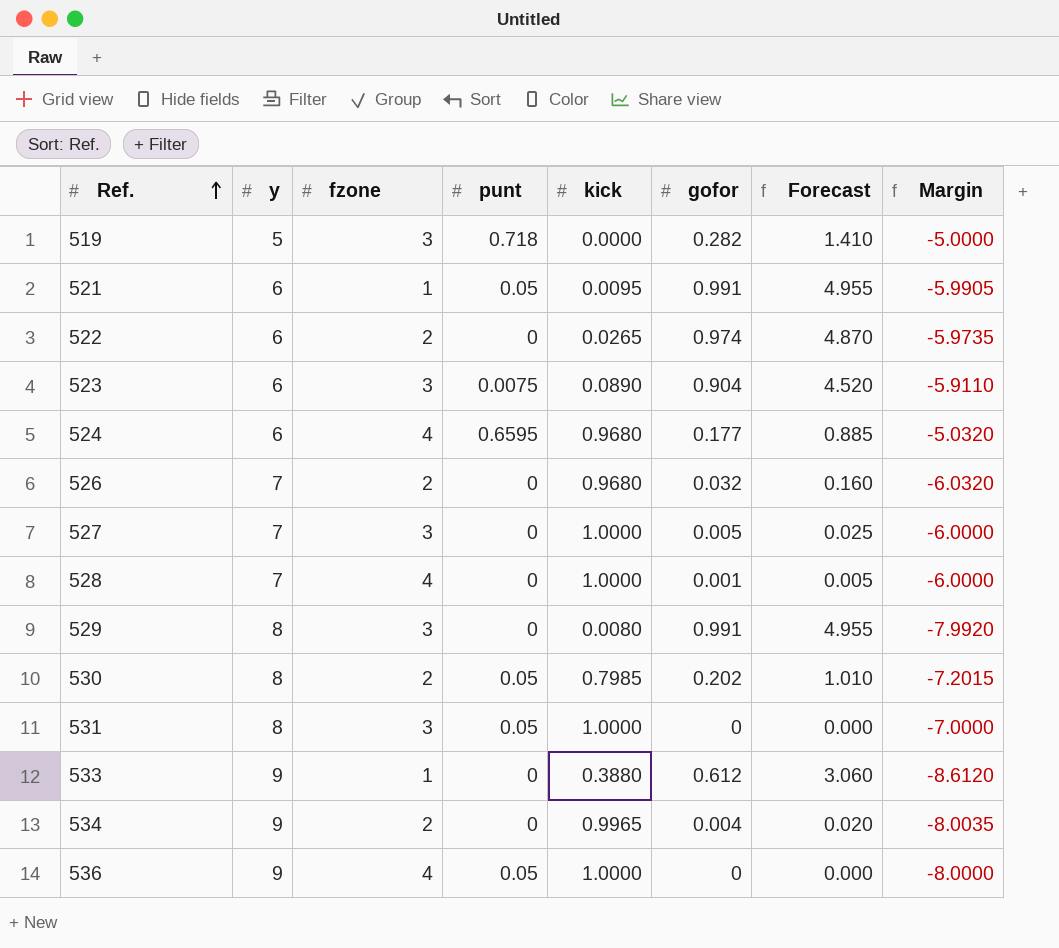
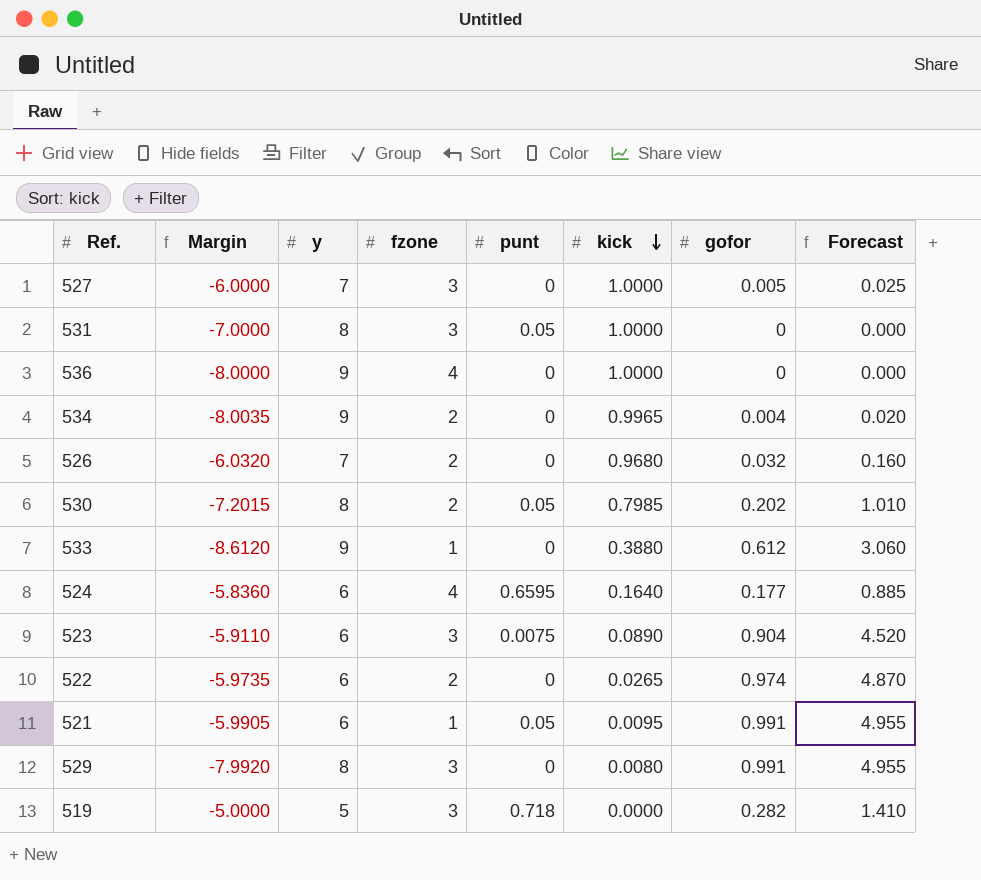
row order: Ref. ascending -> kick descending
column Margin | position: 8 -> 2
row 528: 7 | 4 | 0 | 1.0000 | 0.001 | 0.005 | -6.0000 -> none
536 | punt: 0.05 -> 0
524 | Margin: -5.0320 -> -5.8360
524 | kick: 0.9680 -> 0.1640

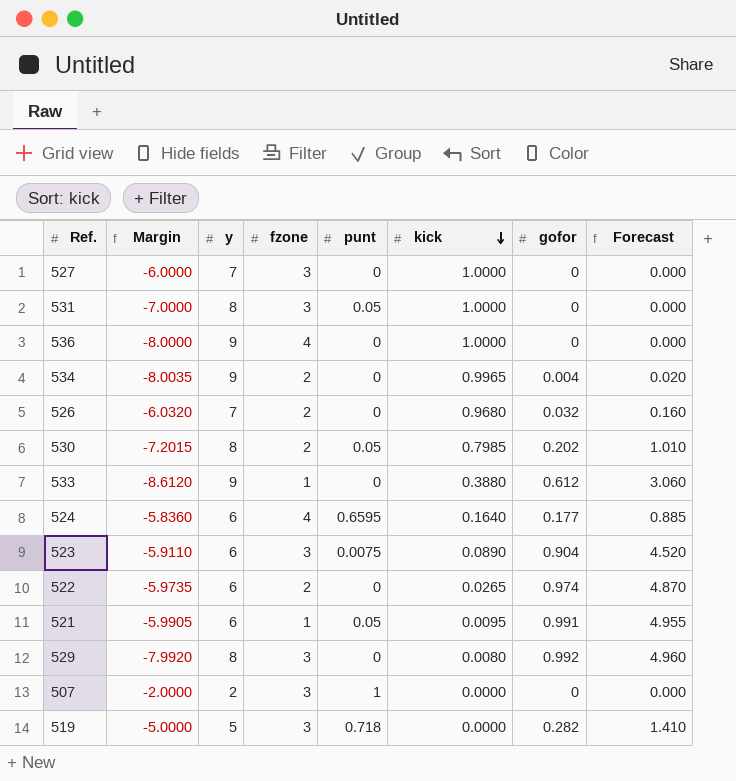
527 | gofor: 0.005 -> 0
527 | Forecast: 0.025 -> 0.000
529 | gofor: 0.991 -> 0.992
529 | Forecast: 4.955 -> 4.960
row 507: none -> -2.0000 | 2 | 3 | 1 | 0.0000 | 0 | 0.000

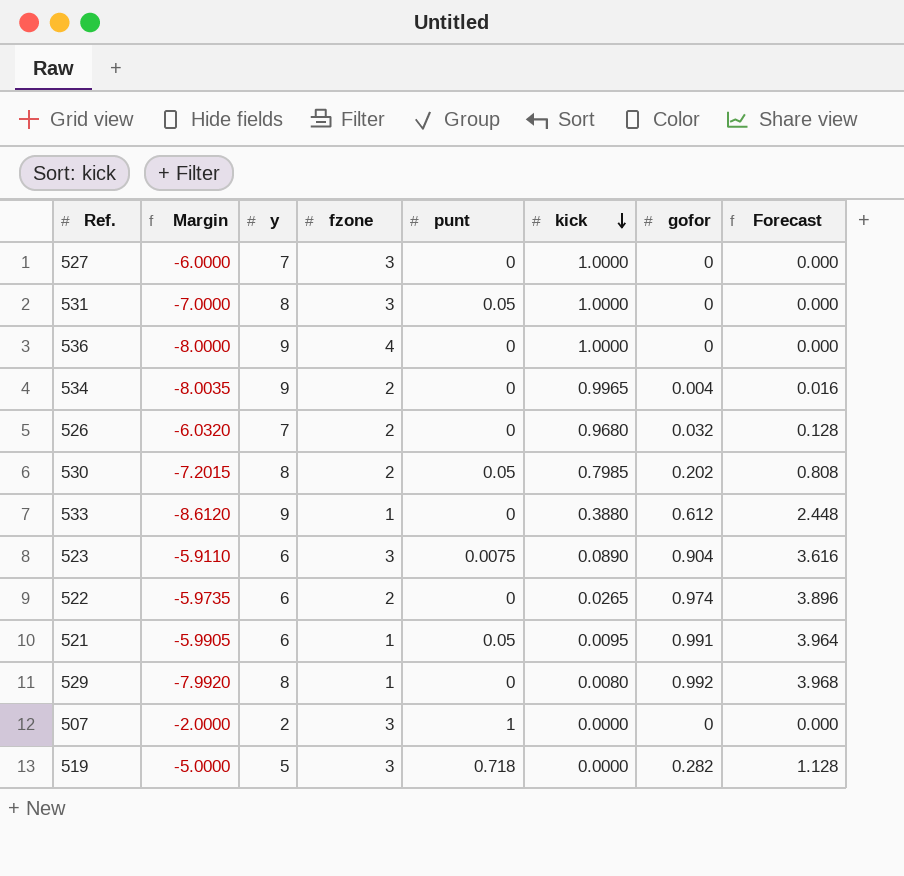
column Forecast | formula: [gofor] * 5 -> [gofor] * 4
row 524: -5.8360 | 6 | 4 | 0.6595 | 0.1640 | 0.177 | 0.885 -> none
529 | fzone: 3 -> 1

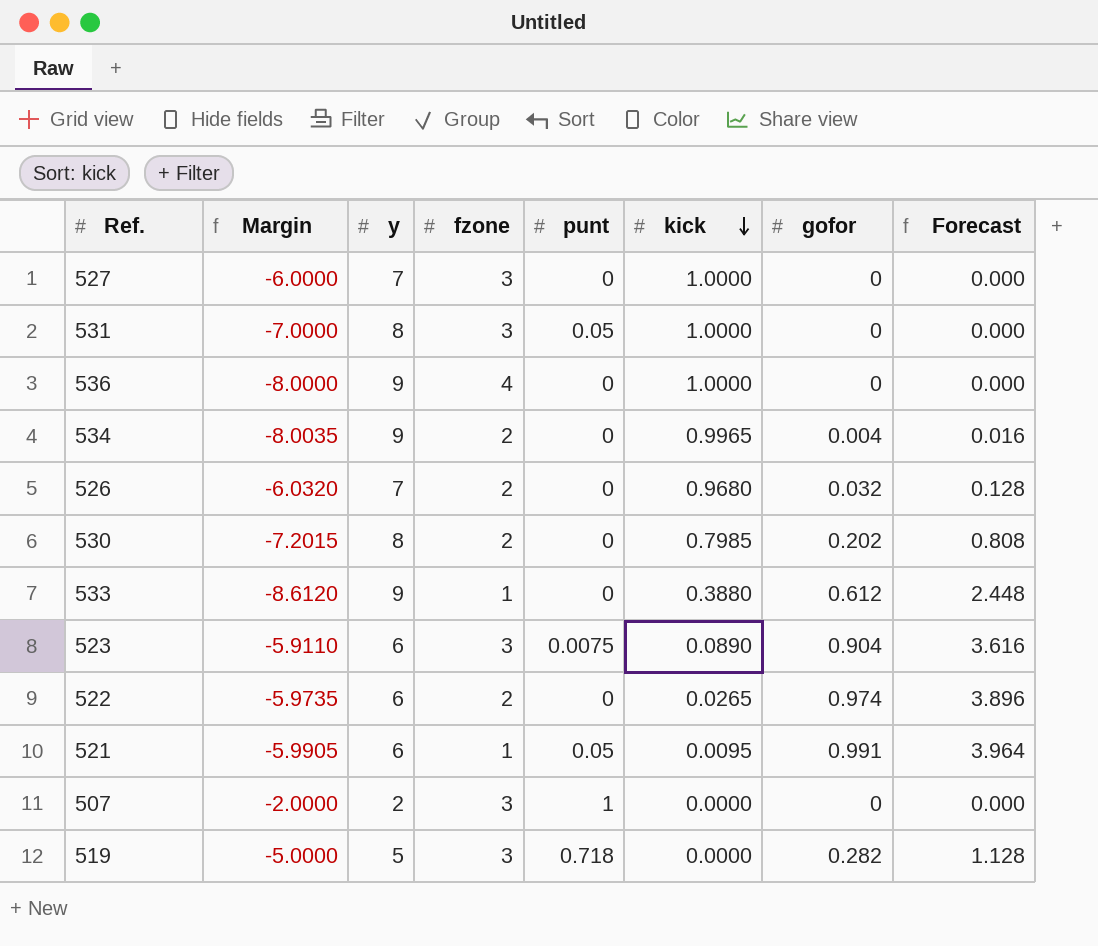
row 529: -7.9920 | 8 | 1 | 0 | 0.0080 | 0.992 | 3.968 -> none
530 | punt: 0.05 -> 0

